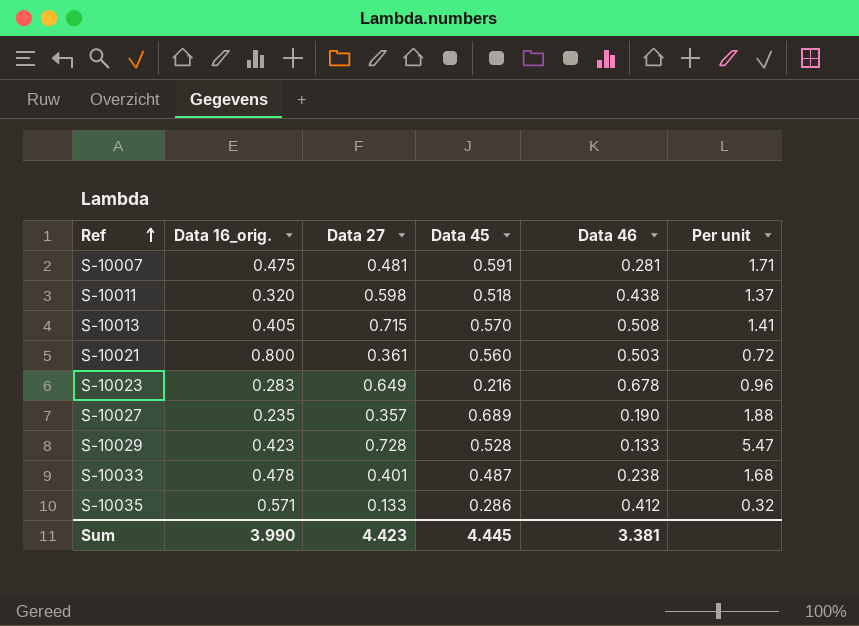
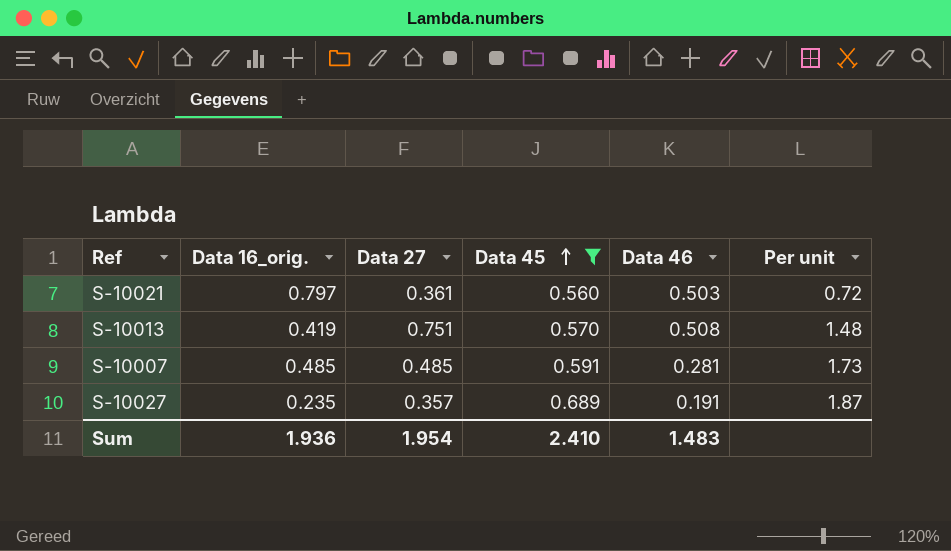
filter: none -> Data 45 >= 0.560
row order: Ref ascending -> Data 45 ascending
S-10021 | Data 16_orig.: 0.800 -> 0.797
S-10013 | Data 16_orig.: 0.405 -> 0.419
S-10013 | Data 27: 0.715 -> 0.751
S-10013 | Per unit: 1.41 -> 1.48
S-10007 | Data 16_orig.: 0.475 -> 0.485
S-10007 | Data 27: 0.481 -> 0.485
S-10007 | Per unit: 1.71 -> 1.73
S-10027 | Data 46: 0.190 -> 0.191
S-10027 | Per unit: 1.88 -> 1.87
Sum | Data 16_orig.: 3.990 -> 1.936
Sum | Data 27: 4.423 -> 1.954
Sum | Data 45: 4.445 -> 2.410
Sum | Data 46: 3.381 -> 1.483

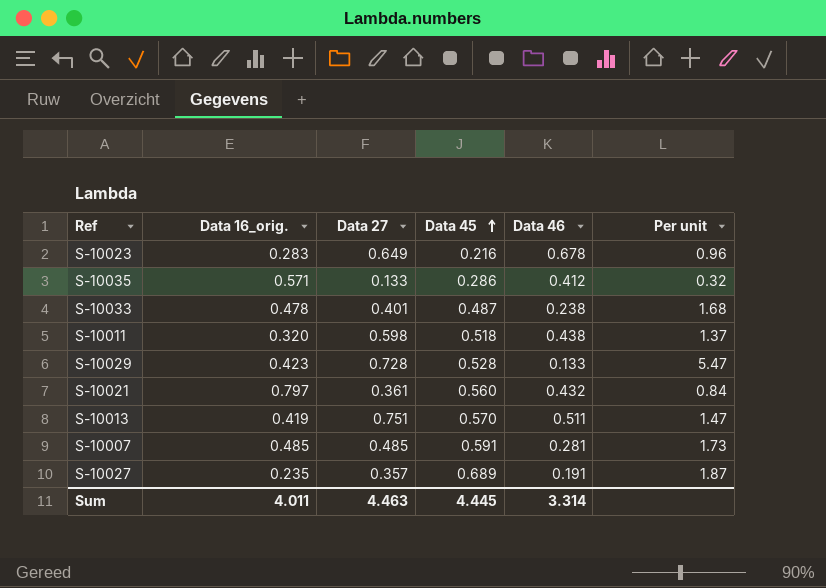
filter: Data 45 >= 0.560 -> none
S-10021 | Data 46: 0.503 -> 0.432
S-10021 | Per unit: 0.72 -> 0.84
S-10013 | Data 46: 0.508 -> 0.511
S-10013 | Per unit: 1.48 -> 1.47
Sum | Data 16_orig.: 1.936 -> 4.011
Sum | Data 27: 1.954 -> 4.463
Sum | Data 45: 2.410 -> 4.445
Sum | Data 46: 1.483 -> 3.314

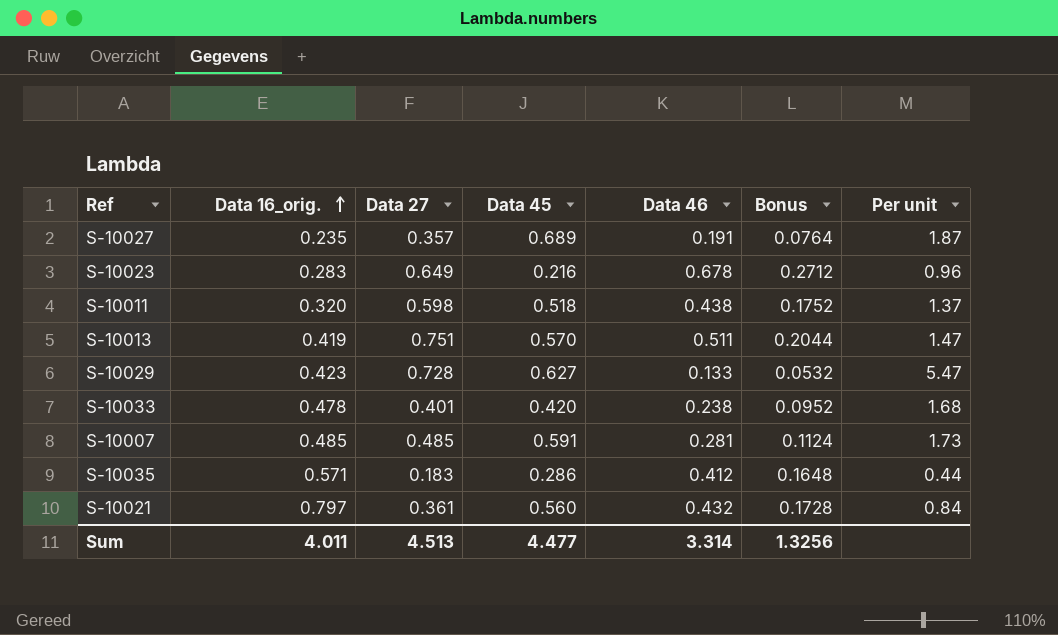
row order: Data 45 ascending -> Data 16_orig. ascending
column Bonus | formula: none -> [Data 46] * 0.4
S-10029 | Data 45: 0.528 -> 0.627
S-10033 | Data 45: 0.487 -> 0.420
S-10035 | Data 27: 0.133 -> 0.183
S-10035 | Per unit: 0.32 -> 0.44
Sum | Data 27: 4.463 -> 4.513
Sum | Data 45: 4.445 -> 4.477

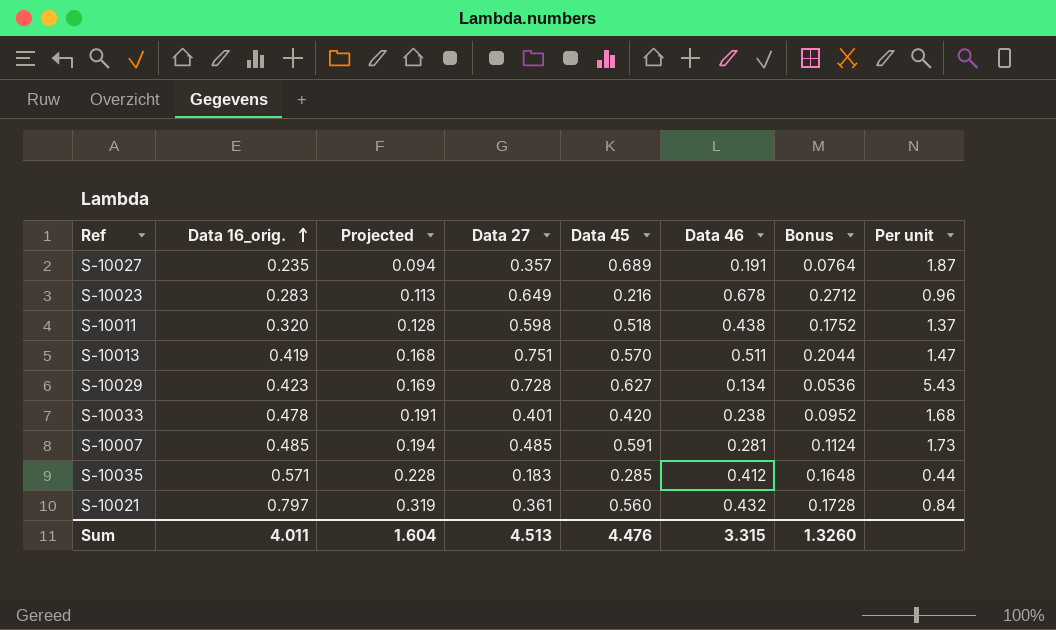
column Projected | formula: none -> [Data 16_orig.] * 0.4
S-10029 | Data 46: 0.133 -> 0.134
S-10029 | Bonus: 0.0532 -> 0.0536
S-10029 | Per unit: 5.47 -> 5.43
S-10035 | Data 45: 0.286 -> 0.285
Sum | Data 45: 4.477 -> 4.476
Sum | Data 46: 3.314 -> 3.315
Sum | Bonus: 1.3256 -> 1.3260

